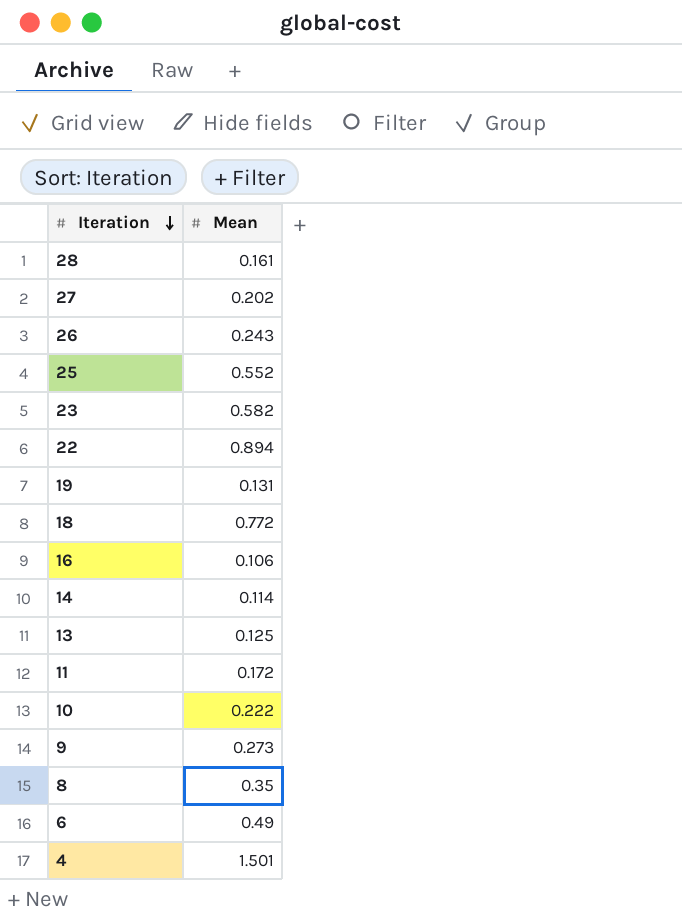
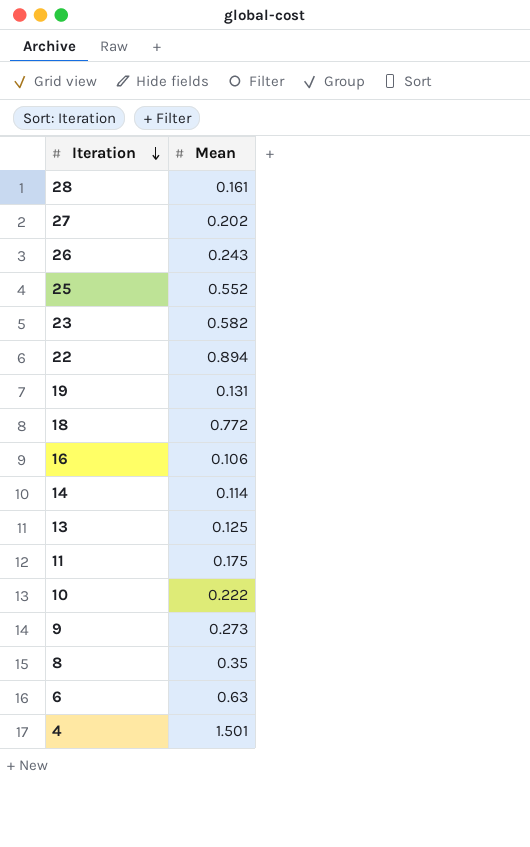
11 | Mean: 0.172 -> 0.175
6 | Mean: 0.49 -> 0.63

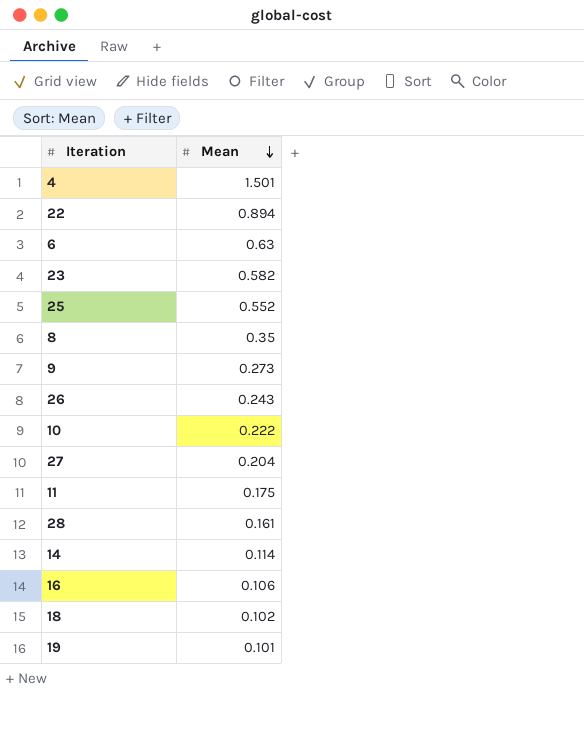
row order: Iteration descending -> Mean descending
row 13: 0.125 -> none
27 | Mean: 0.202 -> 0.204
18 | Mean: 0.772 -> 0.102
19 | Mean: 0.131 -> 0.101

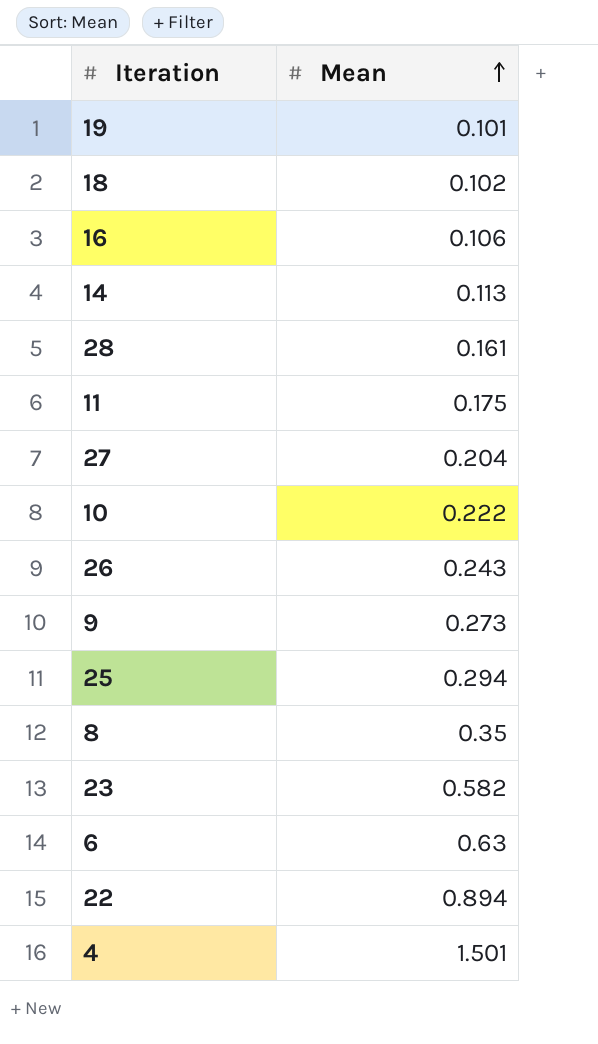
row order: Mean descending -> Mean ascending
14 | Mean: 0.114 -> 0.113
25 | Mean: 0.552 -> 0.294

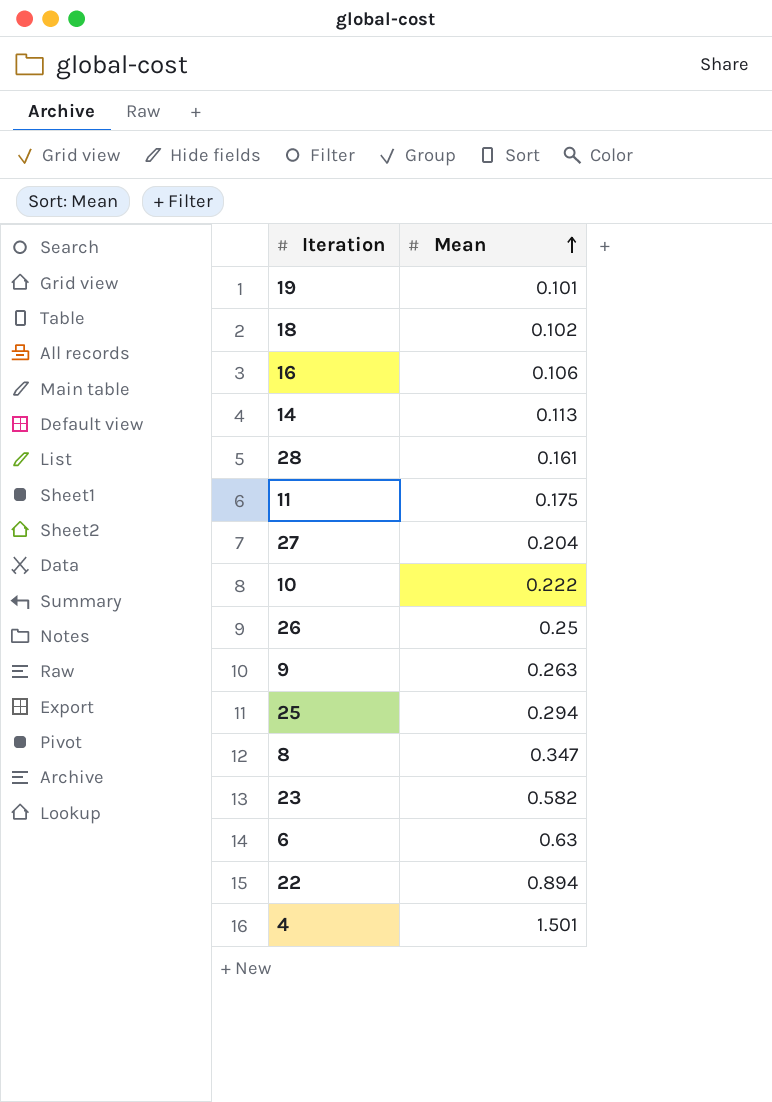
26 | Mean: 0.243 -> 0.25
9 | Mean: 0.273 -> 0.263
8 | Mean: 0.35 -> 0.347

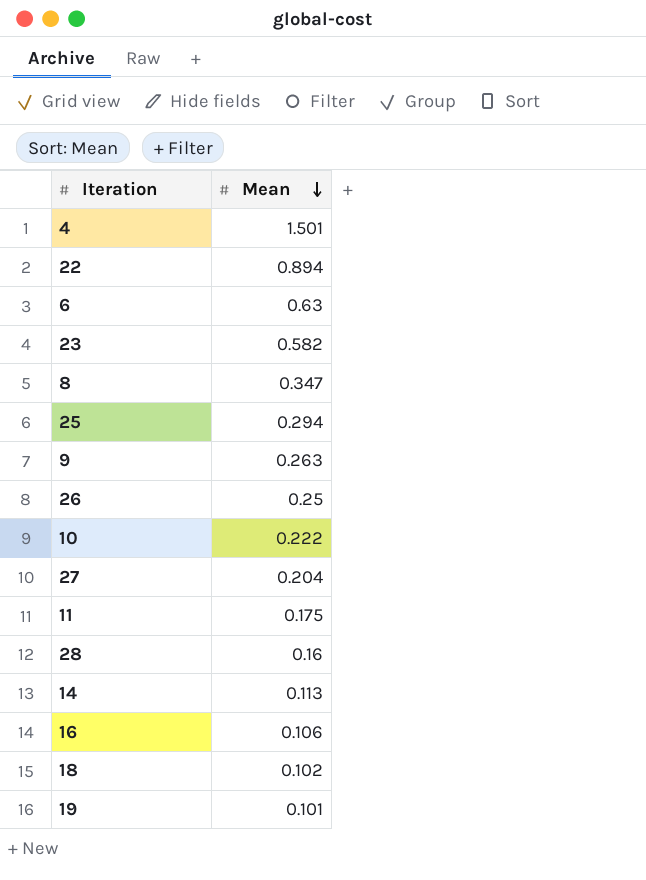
row order: Mean ascending -> Mean descending
28 | Mean: 0.161 -> 0.16

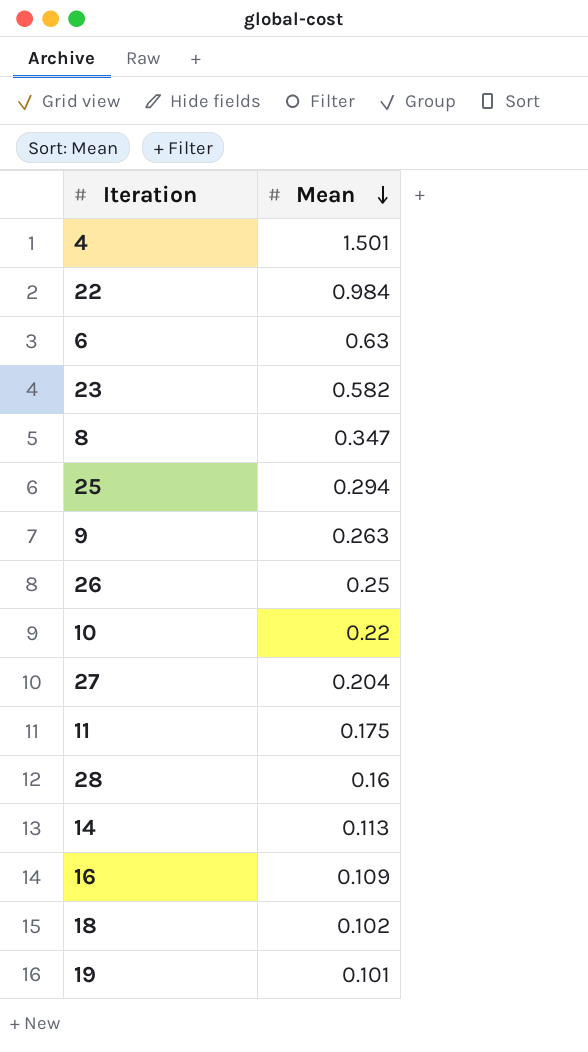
22 | Mean: 0.894 -> 0.984
10 | Mean: 0.222 -> 0.22
16 | Mean: 0.106 -> 0.109

